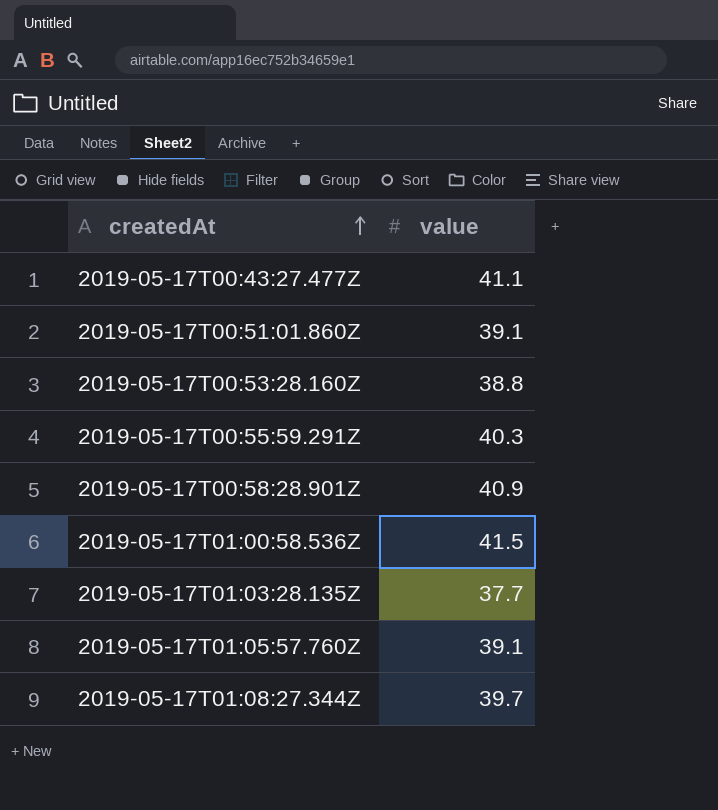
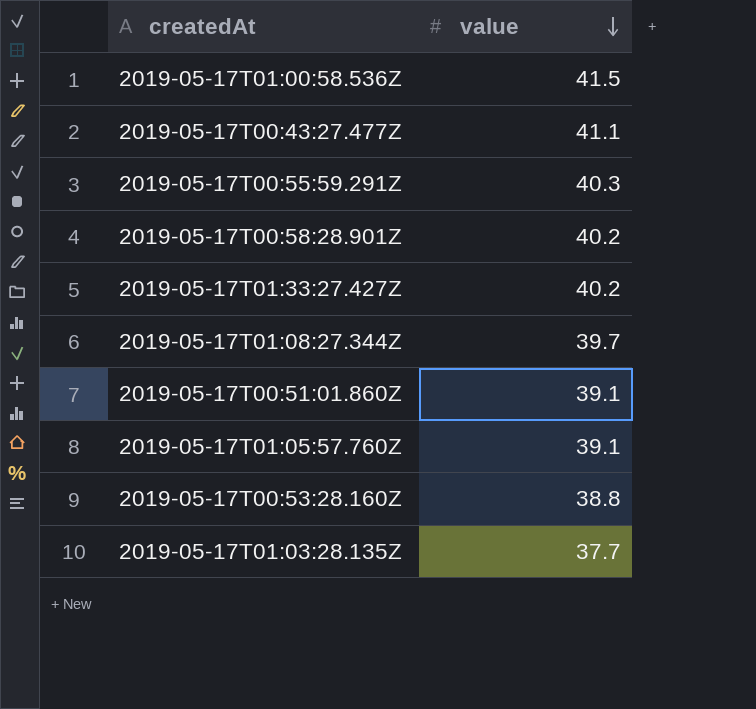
row order: createdAt ascending -> value descending
2019-05-17T00:58:28.901Z | value: 40.9 -> 40.2
row 2019-05-17T01:33:27.427Z: none -> 40.2

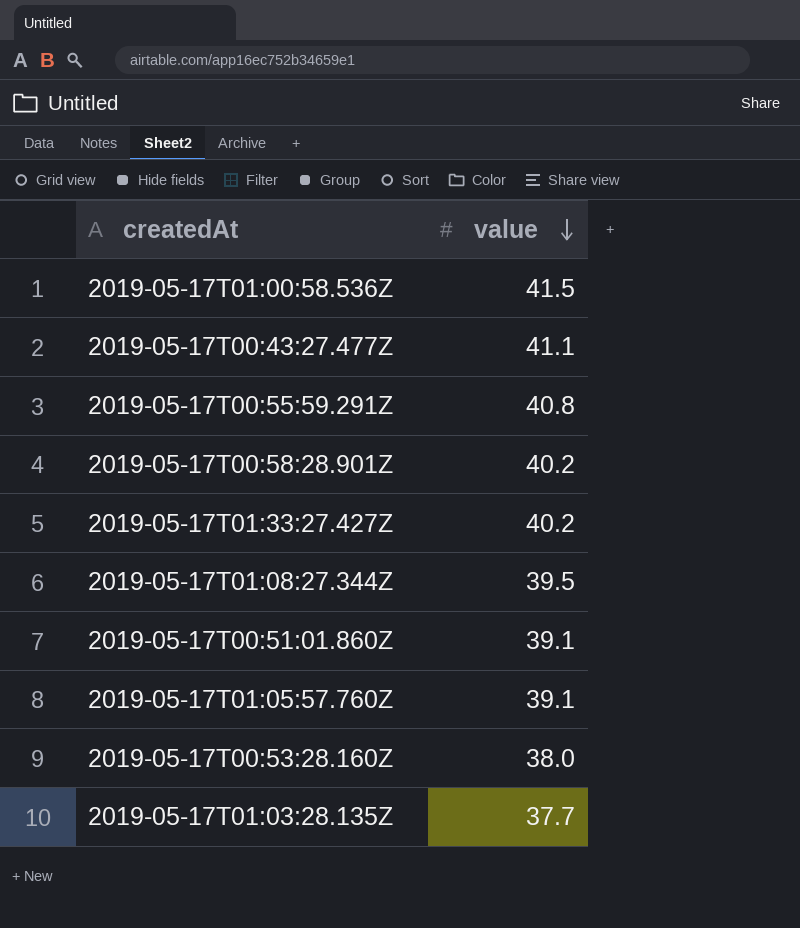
2019-05-17T00:55:59.291Z | value: 40.3 -> 40.8
2019-05-17T01:08:27.344Z | value: 39.7 -> 39.5
2019-05-17T00:53:28.160Z | value: 38.8 -> 38.0

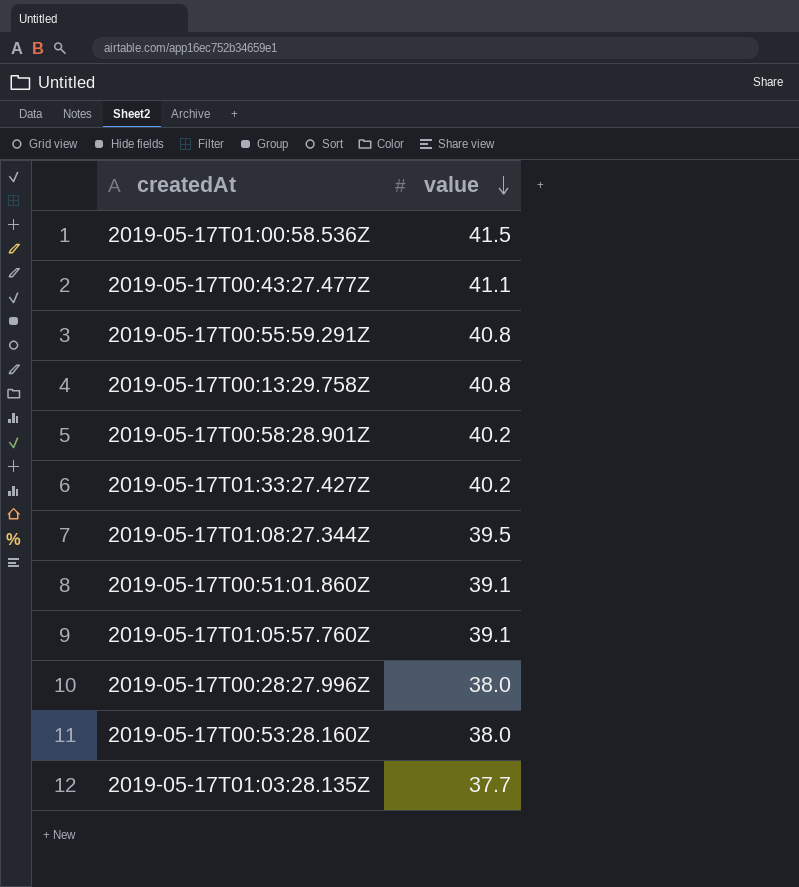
row 2019-05-17T00:13:29.758Z: none -> 40.8
row 2019-05-17T00:28:27.996Z: none -> 38.0

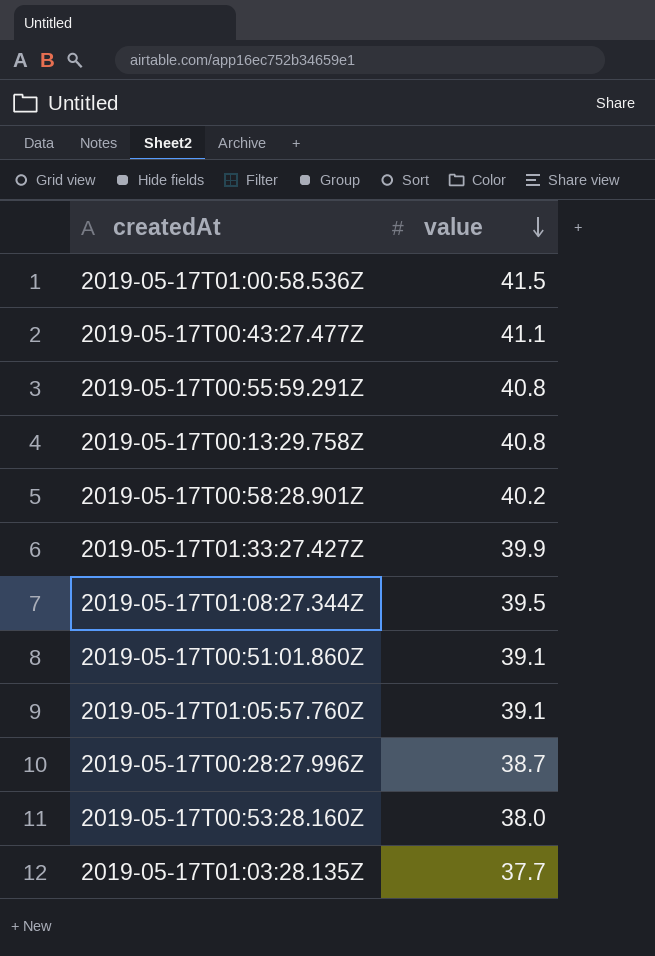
2019-05-17T01:33:27.427Z | value: 40.2 -> 39.9
2019-05-17T00:28:27.996Z | value: 38.0 -> 38.7

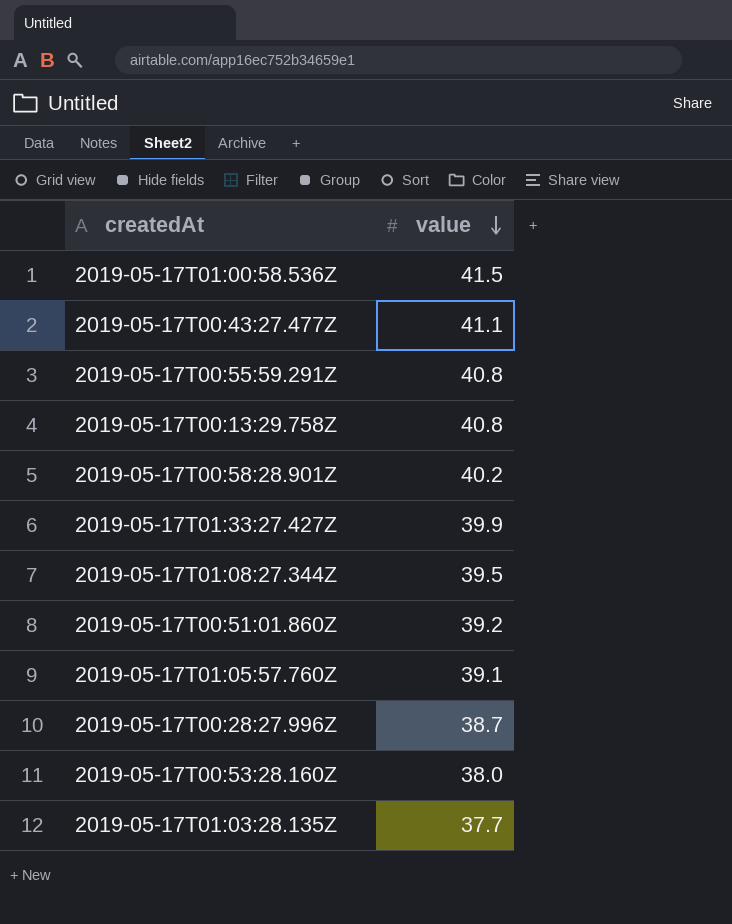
2019-05-17T00:51:01.860Z | value: 39.1 -> 39.2

